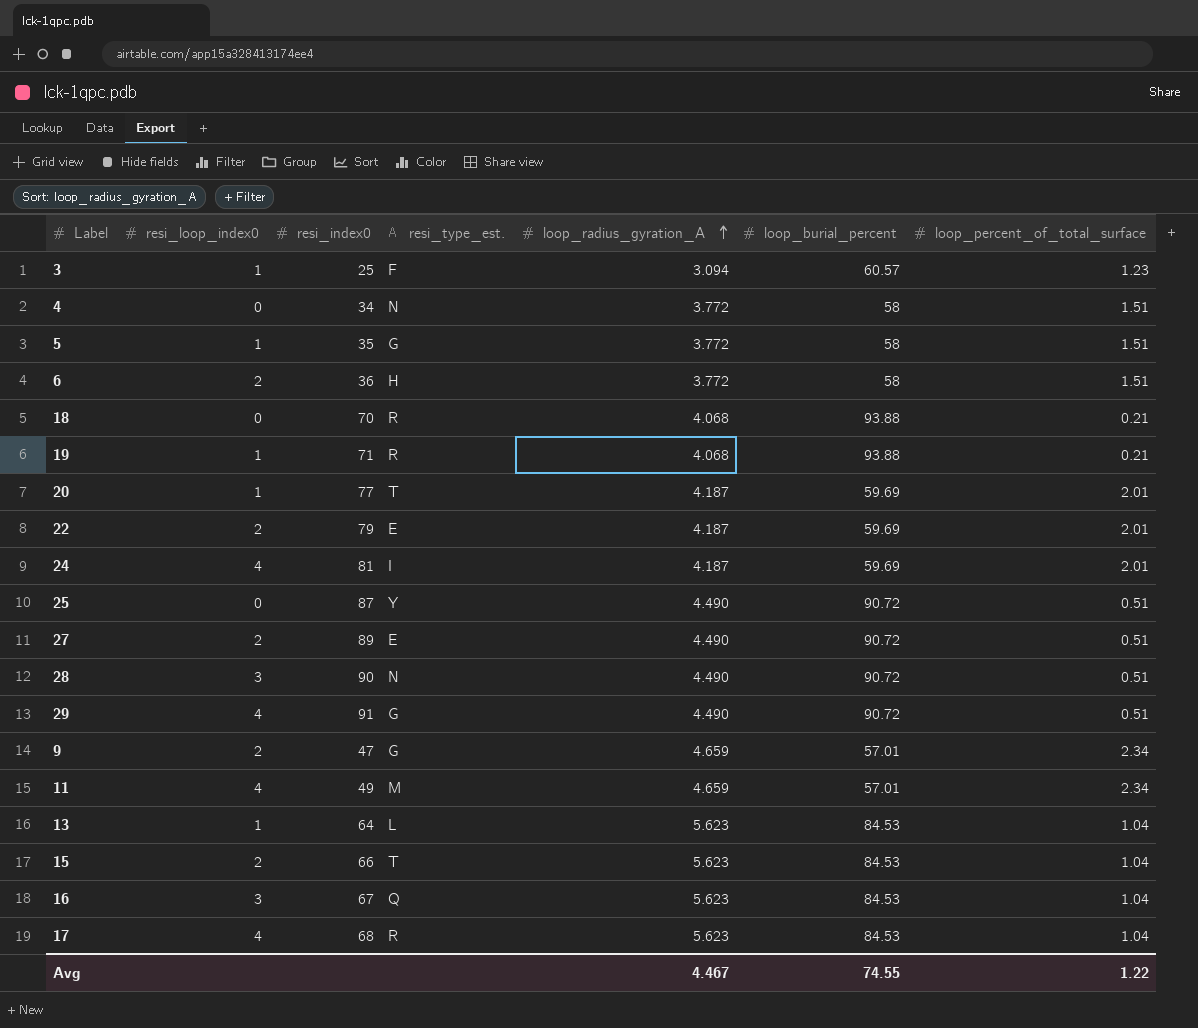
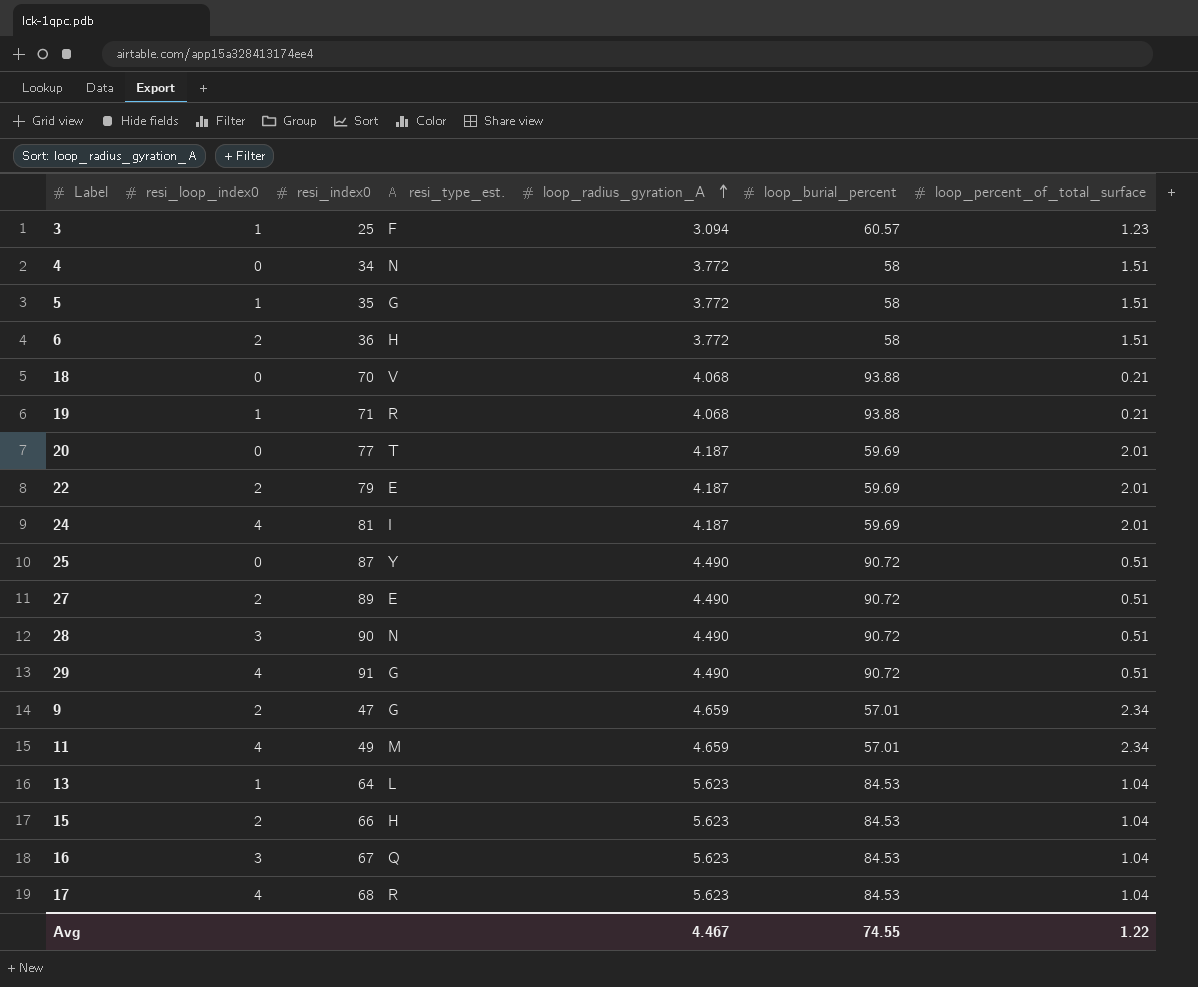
18 | resi_type_est.: R -> V
20 | resi_loop_index0: 1 -> 0
15 | resi_type_est.: T -> H

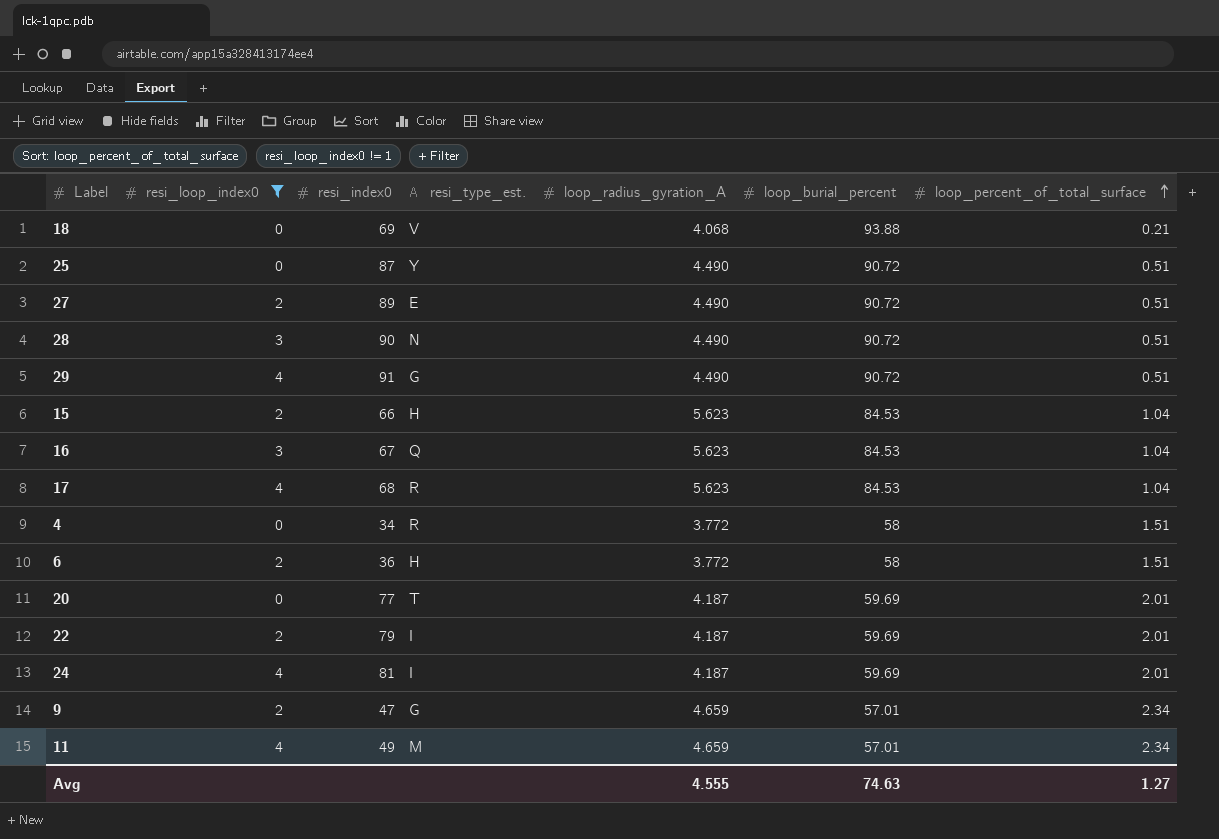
filter: none -> resi_loop_index0 != 1
row order: loop_radius_gyration_A ascending -> loop_percent_of_total_surface ascending
18 | resi_index0: 70 -> 69
4 | resi_type_est.: N -> R
22 | resi_type_est.: E -> I
Avg | loop_radius_gyration_A: 4.467 -> 4.555
Avg | loop_burial_percent: 74.55 -> 74.63
Avg | loop_percent_of_total_surface: 1.22 -> 1.27

